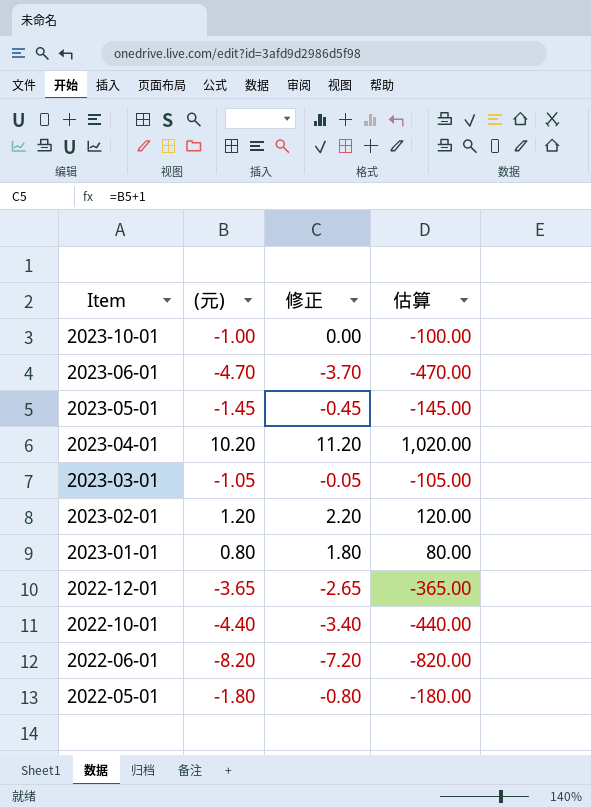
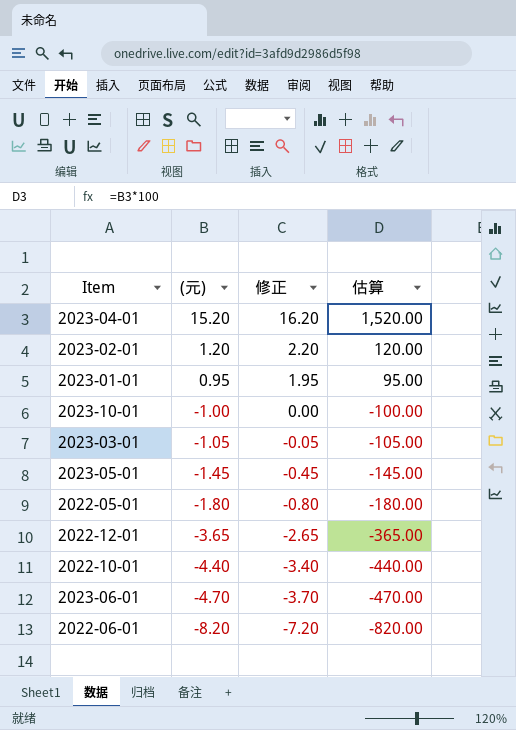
row order: Item descending -> (元) descending
2023-04-01 | (元): 10.20 -> 15.20
2023-04-01 | 修正: 11.20 -> 16.20
2023-04-01 | 估算: 1,020.00 -> 1,520.00
2023-01-01 | (元): 0.80 -> 0.95
2023-01-01 | 修正: 1.80 -> 1.95
2023-01-01 | 估算: 80.00 -> 95.00

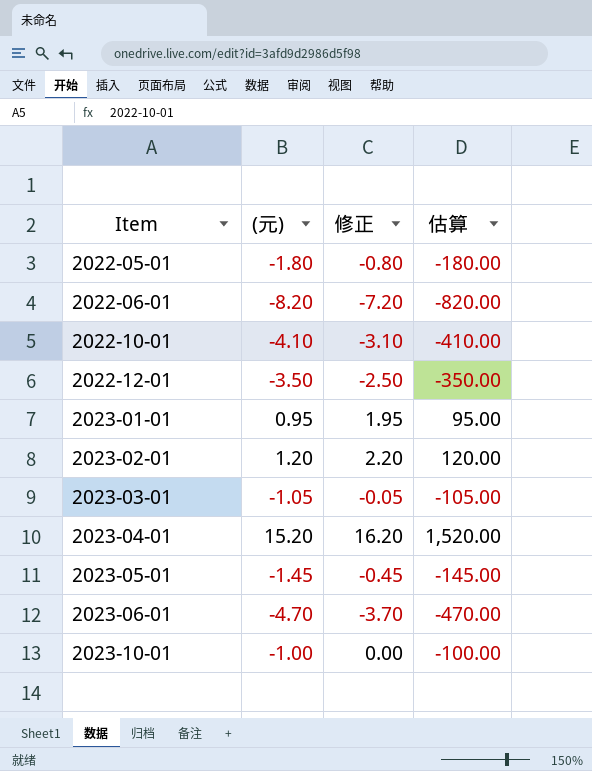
row order: (元) descending -> Item ascending
2022-10-01 | (元): -4.40 -> -4.10
2022-10-01 | 修正: -3.40 -> -3.10
2022-10-01 | 估算: -440.00 -> -410.00
2022-12-01 | (元): -3.65 -> -3.50
2022-12-01 | 修正: -2.65 -> -2.50
2022-12-01 | 估算: -365.00 -> -350.00

